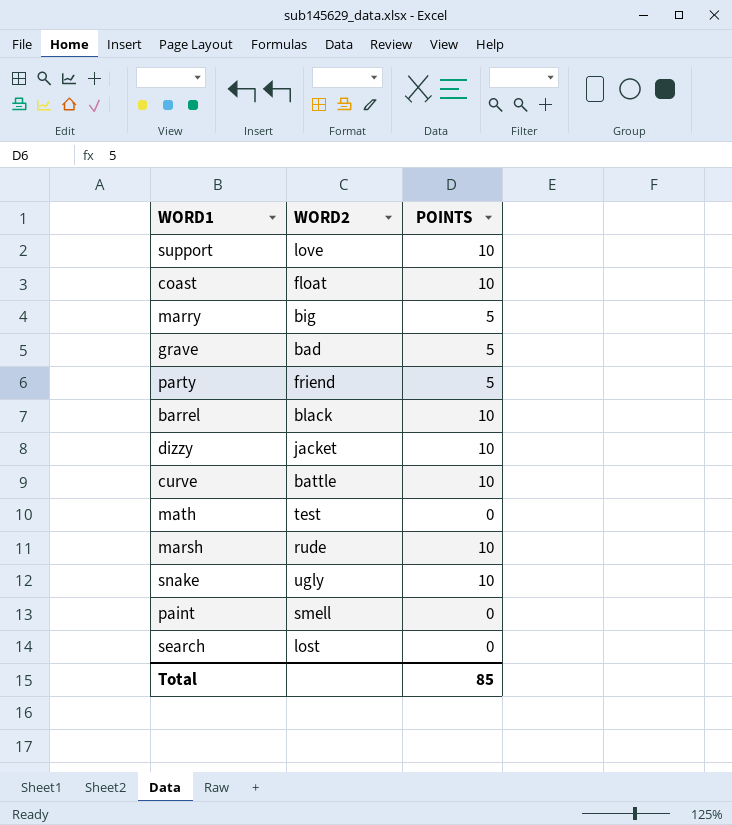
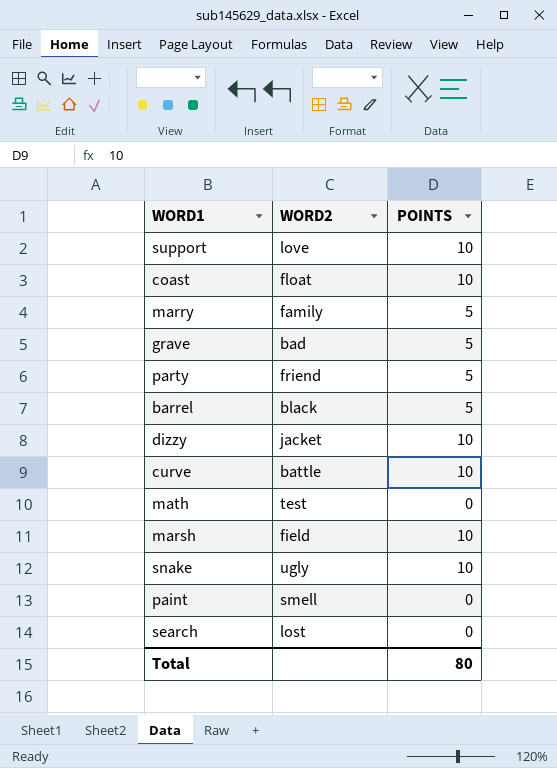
marry | WORD2: big -> family
barrel | POINTS: 10 -> 5
marsh | WORD2: rude -> field
Total | POINTS: 85 -> 80

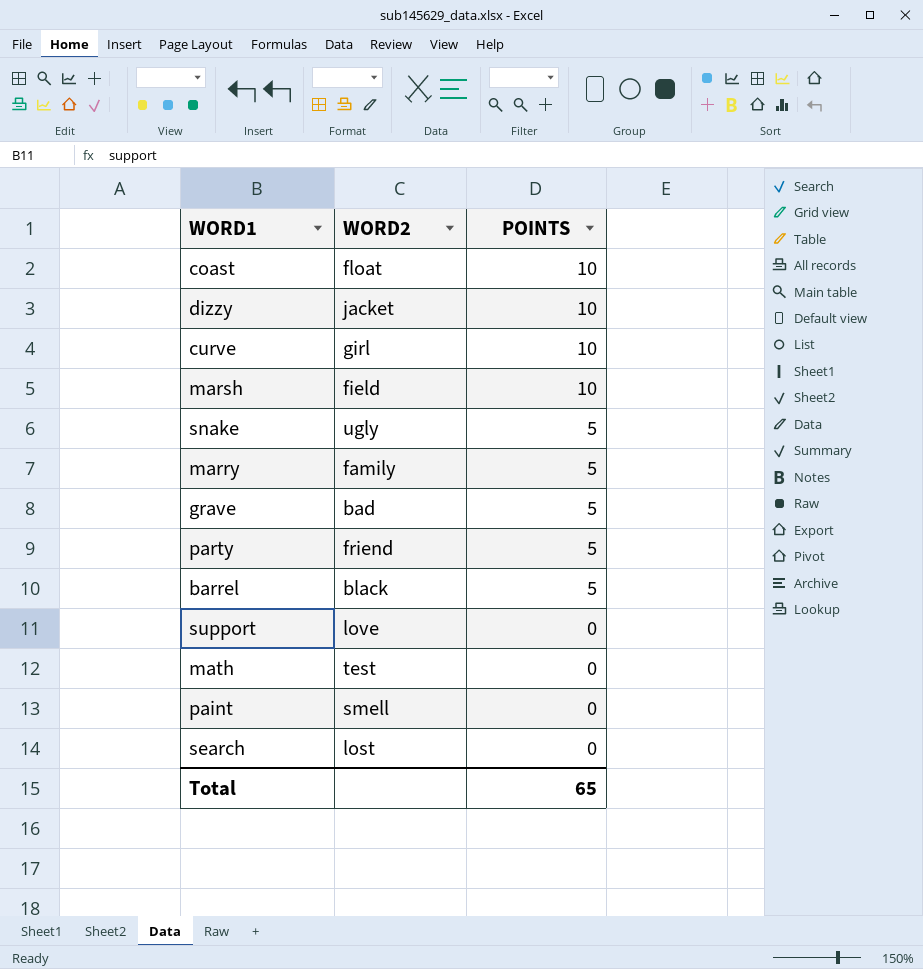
row order: none -> POINTS descending
curve | WORD2: battle -> girl
snake | POINTS: 10 -> 5
support | POINTS: 10 -> 0
Total | POINTS: 80 -> 65

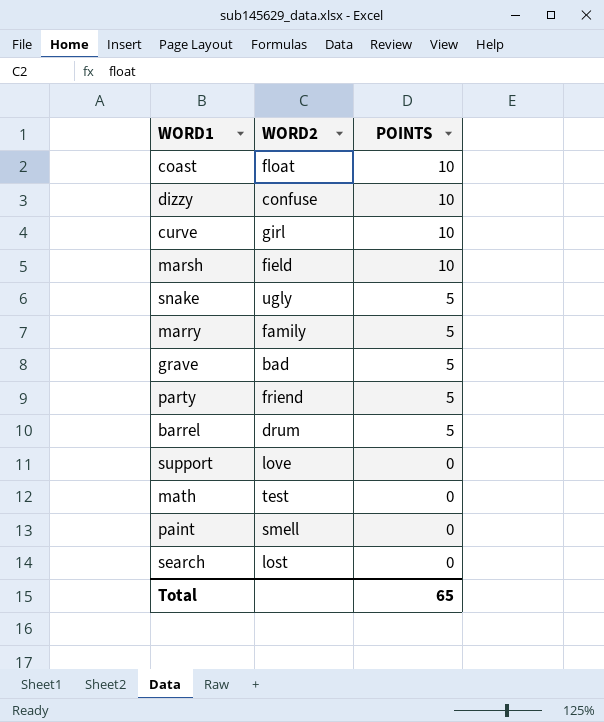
dizzy | WORD2: jacket -> confuse
barrel | WORD2: black -> drum

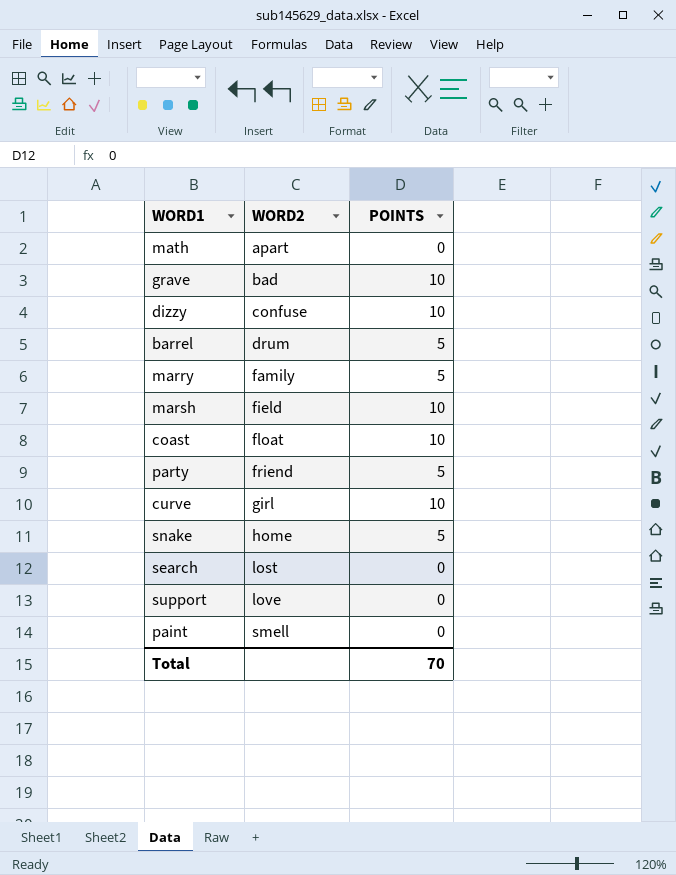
row order: POINTS descending -> WORD2 ascending
math | WORD2: test -> apart
grave | POINTS: 5 -> 10
snake | WORD2: ugly -> home
Total | POINTS: 65 -> 70

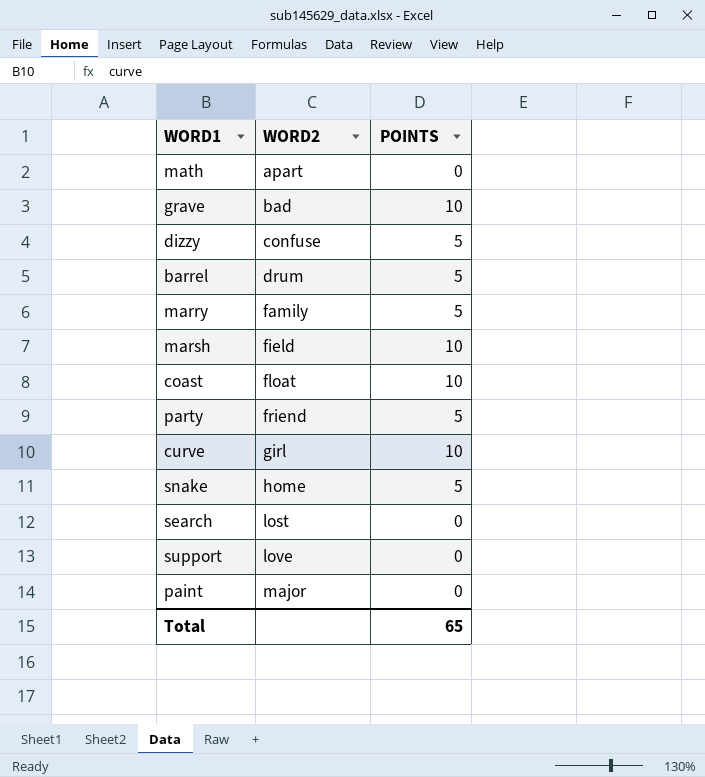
dizzy | POINTS: 10 -> 5
paint | WORD2: smell -> major
Total | POINTS: 70 -> 65

